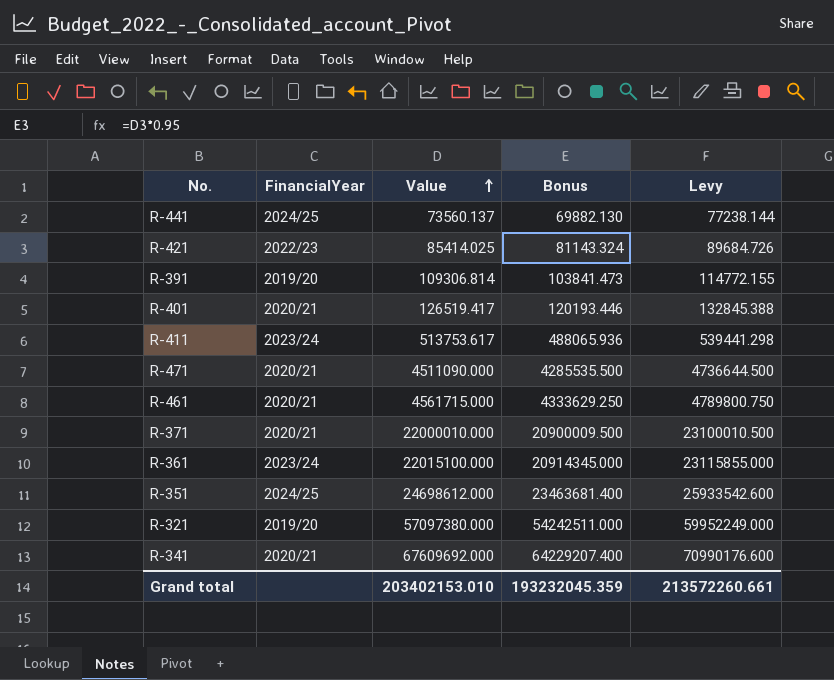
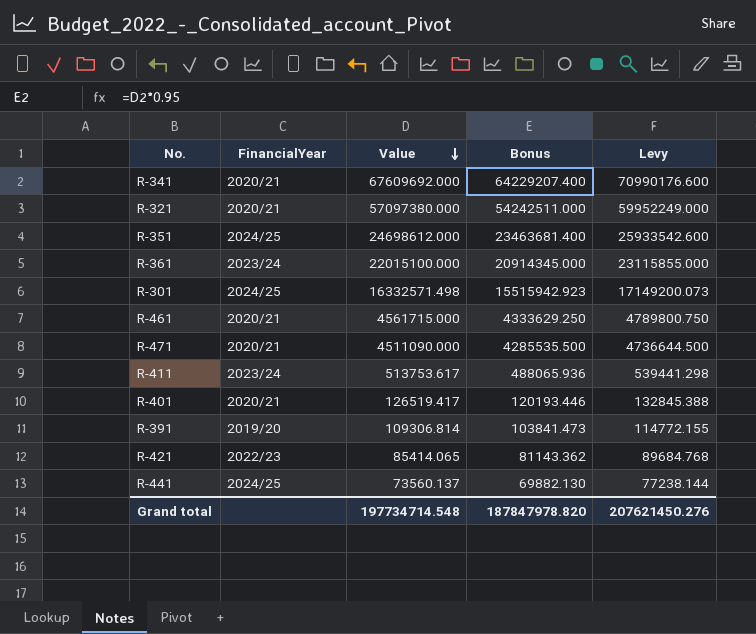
row order: Value ascending -> Value descending
row R-371: 2020/21 | 22000010.000 | 20900009.500 | 23100010.500 -> none
R-321 | FinancialYear: 2019/20 -> 2020/21
row R-301: none -> 2024/25 | 16332571.498 | 15515942.923 | 17149200.073
R-421 | Value: 85414.025 -> 85414.065
R-421 | Bonus: 81143.324 -> 81143.362
R-421 | Levy: 89684.726 -> 89684.768
Grand total | Value: 203402153.010 -> 197734714.548
Grand total | Bonus: 193232045.359 -> 187847978.820
Grand total | Levy: 213572260.661 -> 207621450.276

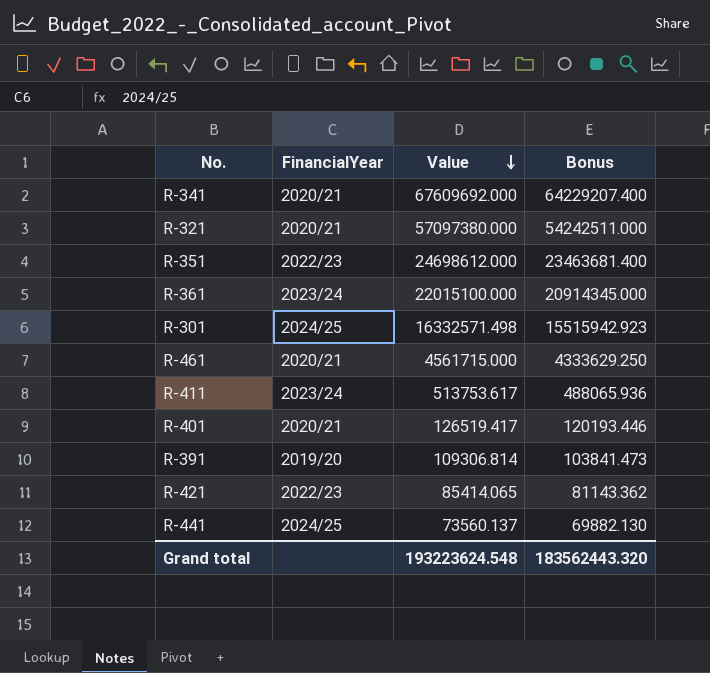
column Levy | formula: [Value] * 1.05 -> none
row R-471: 2020/21 | 4511090.000 | 4285535.500 | 4736644.500 -> none
R-351 | FinancialYear: 2024/25 -> 2022/23
Grand total | Value: 197734714.548 -> 193223624.548
Grand total | Bonus: 187847978.820 -> 183562443.320

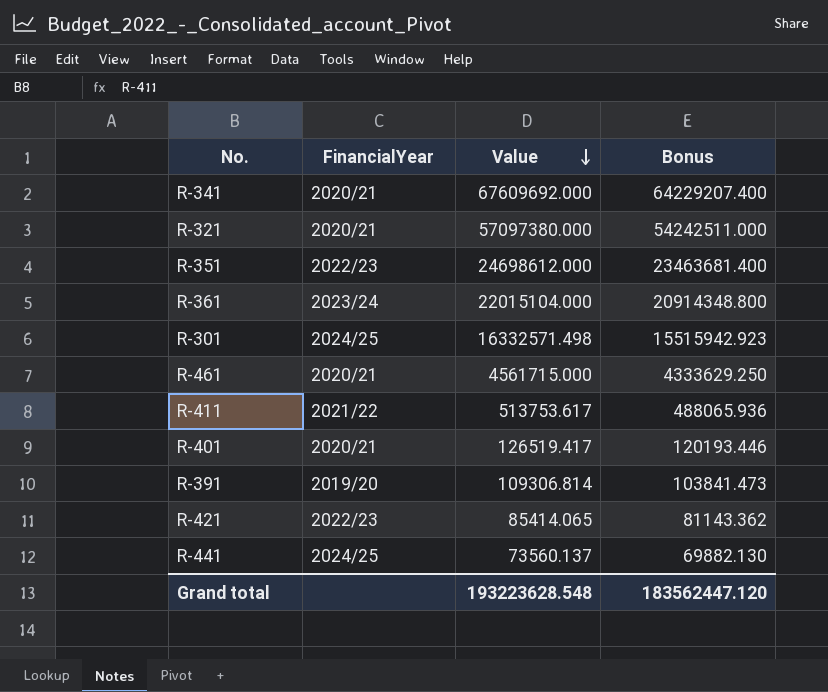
R-361 | Value: 22015100.000 -> 22015104.000
R-361 | Bonus: 20914345.000 -> 20914348.800
R-411 | FinancialYear: 2023/24 -> 2021/22
Grand total | Value: 193223624.548 -> 193223628.548
Grand total | Bonus: 183562443.320 -> 183562447.120

